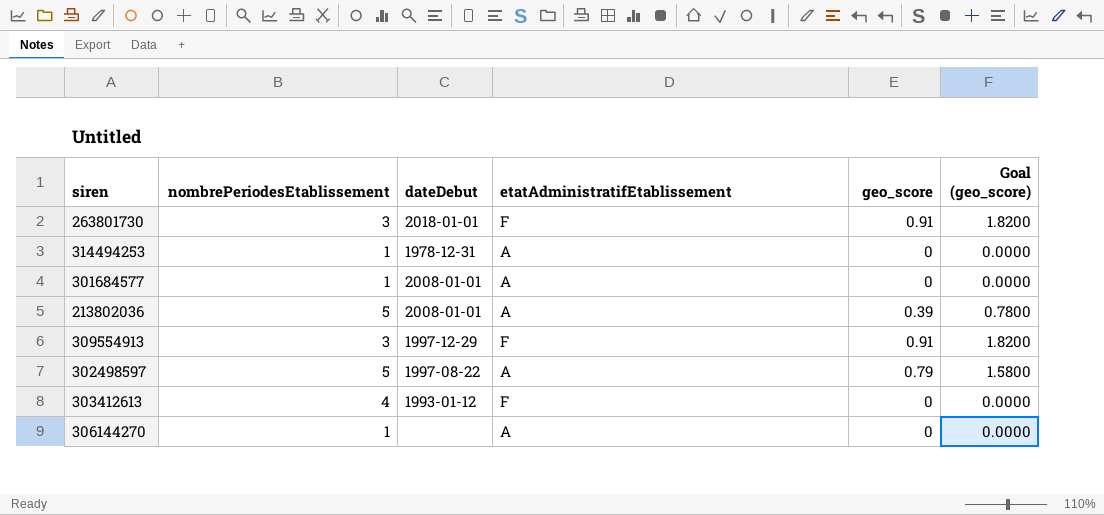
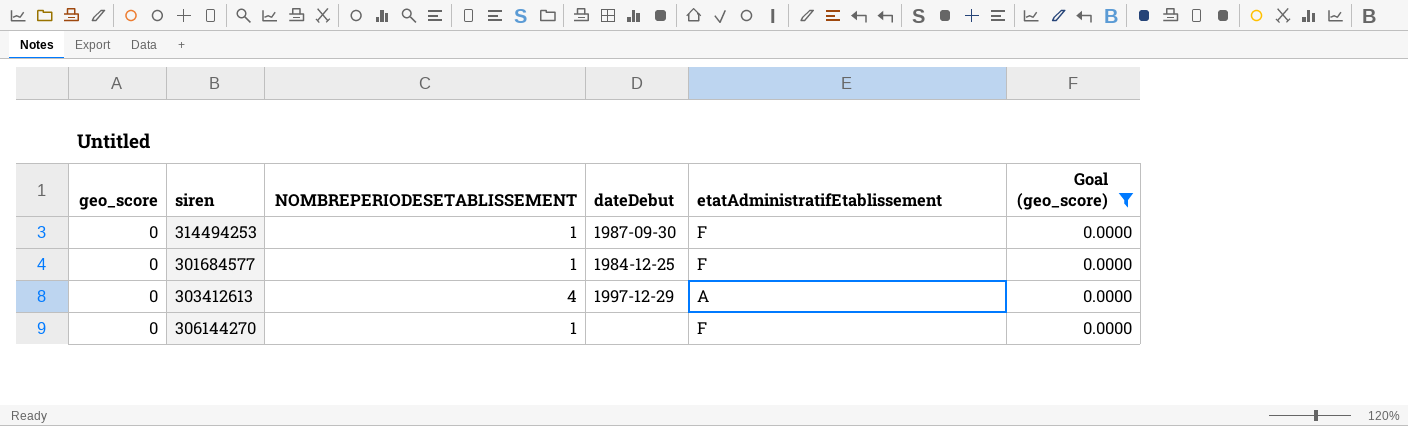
filter: none -> Goal (geo_score) = 0.0000
column geo_score | position: 5 -> 1
column name: nombrePeriodesEtablissement -> NOMBREPERIODESETABLISSEMENT
314494253 | dateDebut: 1978-12-31 -> 1987-09-30
314494253 | etatAdministratifEtablissement: A -> F
301684577 | dateDebut: 2008-01-01 -> 1984-12-25
301684577 | etatAdministratifEtablissement: A -> F
303412613 | dateDebut: 1993-01-12 -> 1997-12-29
303412613 | etatAdministratifEtablissement: F -> A
306144270 | etatAdministratifEtablissement: A -> F

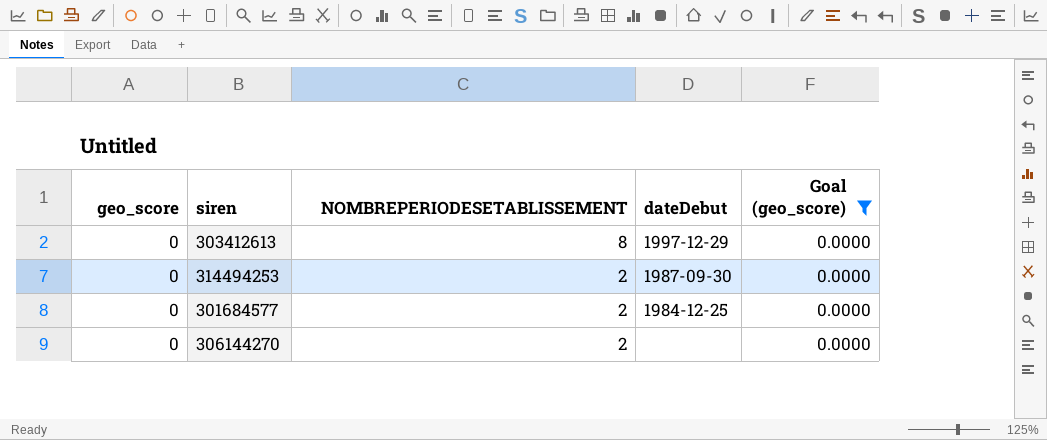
row order: none -> NOMBREPERIODESETABLISSEMENT descending
column etatAdministratifEtablissement | position: 5 -> none
303412613 | NOMBREPERIODESETABLISSEMENT: 4 -> 8
314494253 | NOMBREPERIODESETABLISSEMENT: 1 -> 2
301684577 | NOMBREPERIODESETABLISSEMENT: 1 -> 2
306144270 | NOMBREPERIODESETABLISSEMENT: 1 -> 2

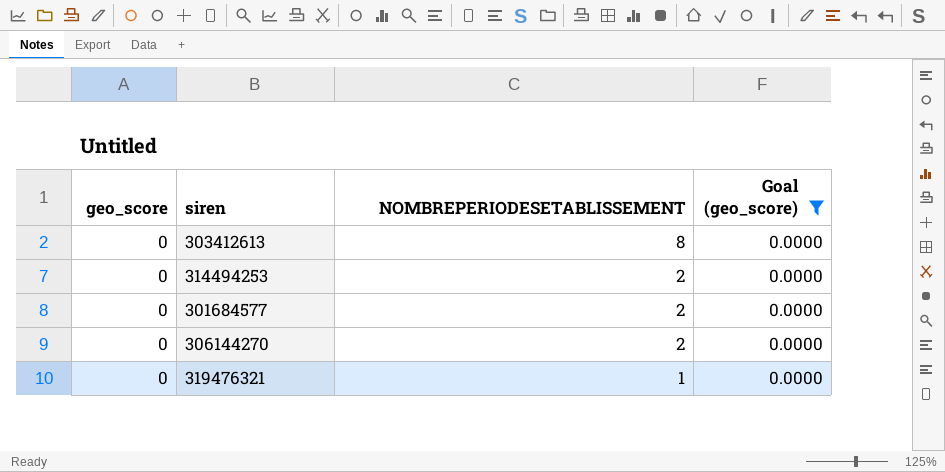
column dateDebut | position: 4 -> none
row 319476321: none -> 0 | 1 | 0.0000

